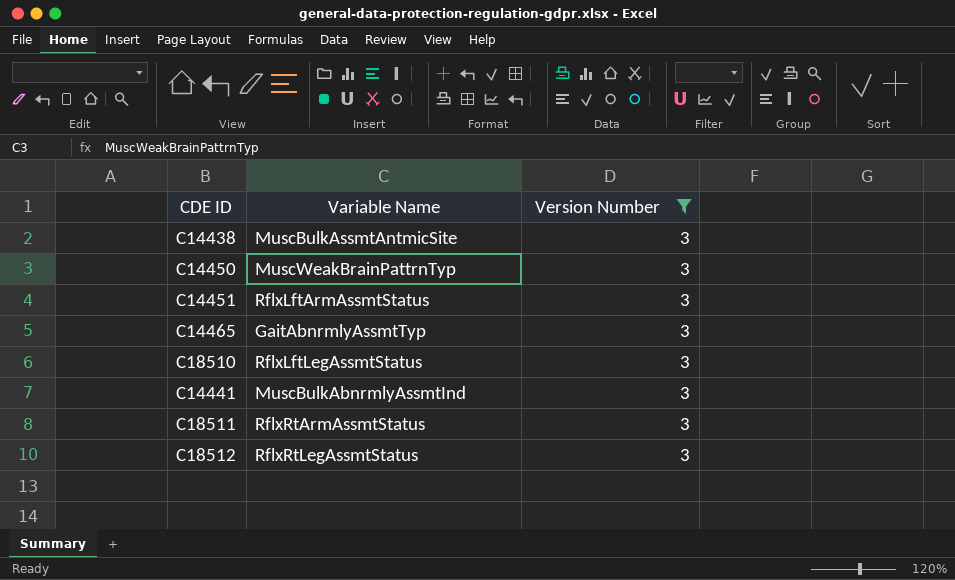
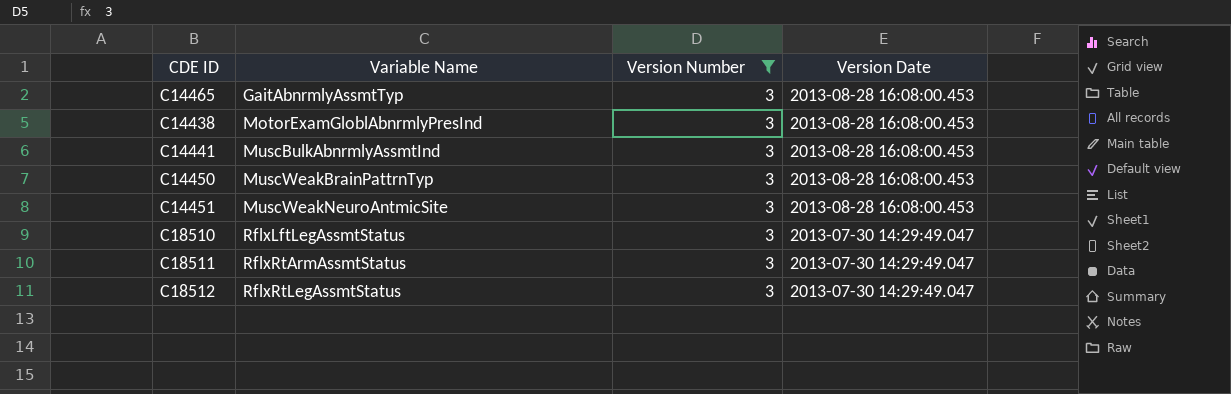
row order: none -> Variable Name ascending
column Version Date | position: none -> 4
C14438 | Variable Name: MuscBulkAssmtAntmicSite -> MotorExamGloblAbnrmlyPresInd
C14451 | Variable Name: RflxLftArmAssmtStatus -> MuscWeakNeuroAntmicSite

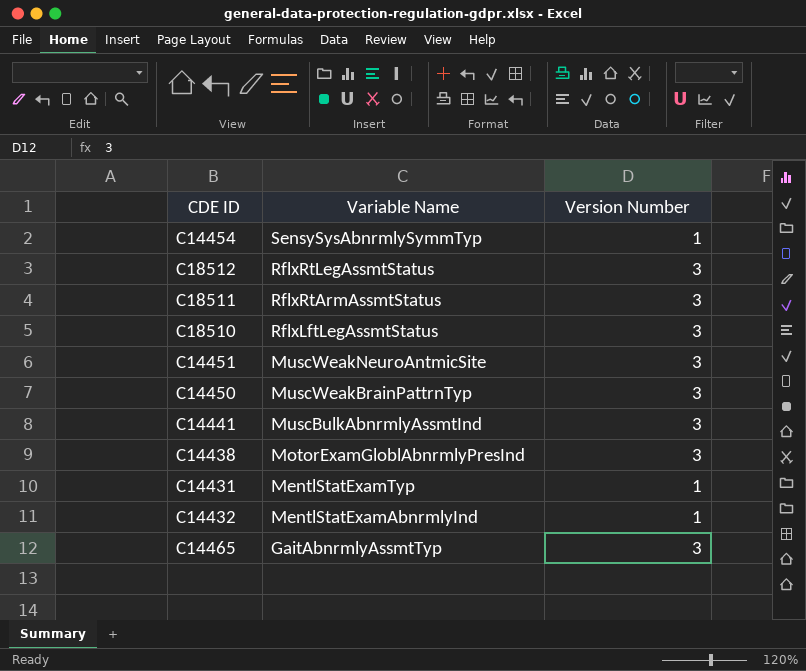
filter: Version Number = 3 -> none
row order: Variable Name ascending -> Variable Name descending
column Version Date | position: 4 -> none

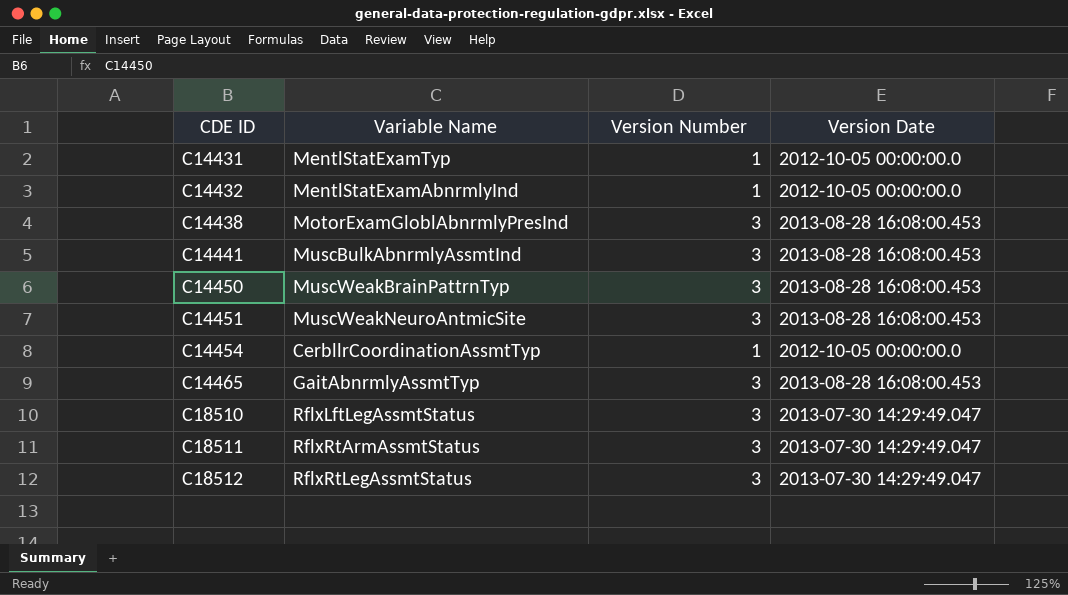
row order: Variable Name descending -> CDE ID ascending
column Version Date | position: none -> 4
C14454 | Variable Name: SensySysAbnrmlySymmTyp -> CerbllrCoordinationAssmtTyp

